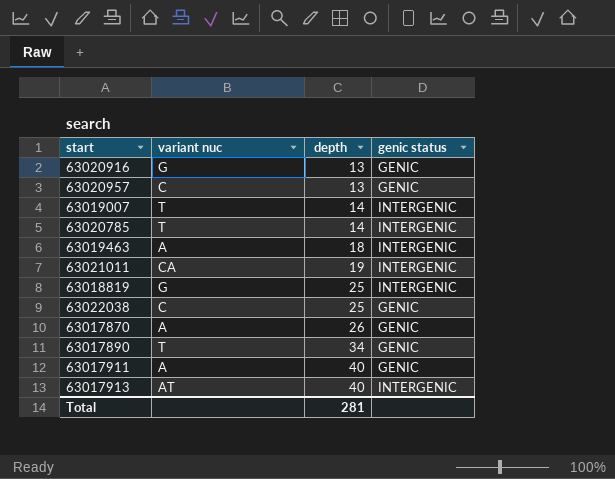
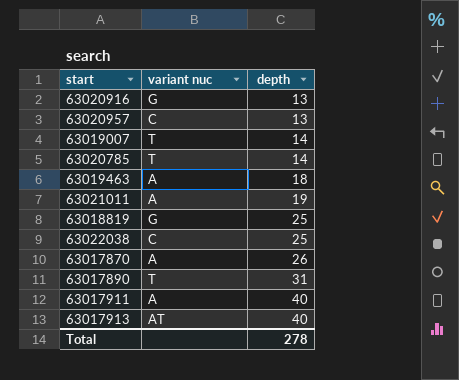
column genic status | position: 4 -> none
63021011 | variant nuc: CA -> A
63017890 | depth: 34 -> 31
Total | depth: 281 -> 278

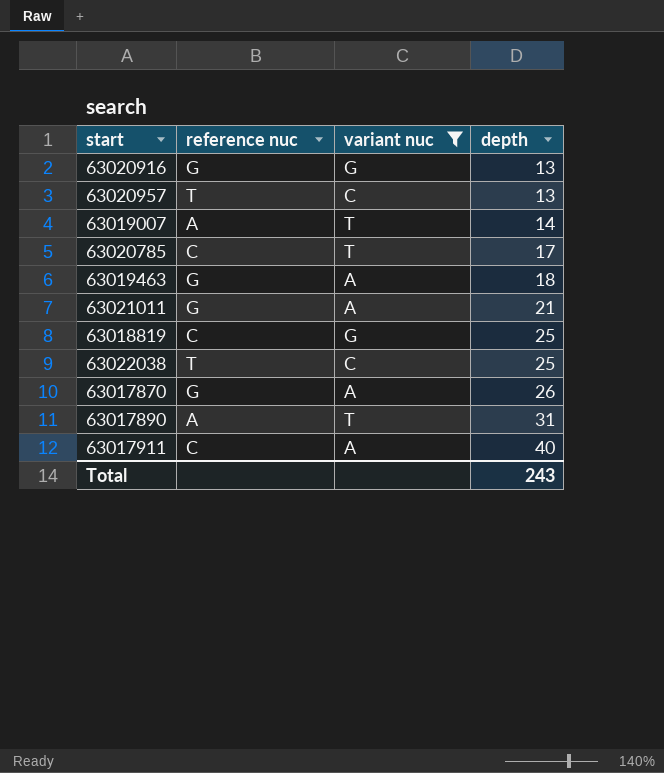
filter: none -> variant nuc != AT
column reference nuc | position: none -> 2
63020785 | depth: 14 -> 17
63021011 | depth: 19 -> 21
Total | depth: 278 -> 243

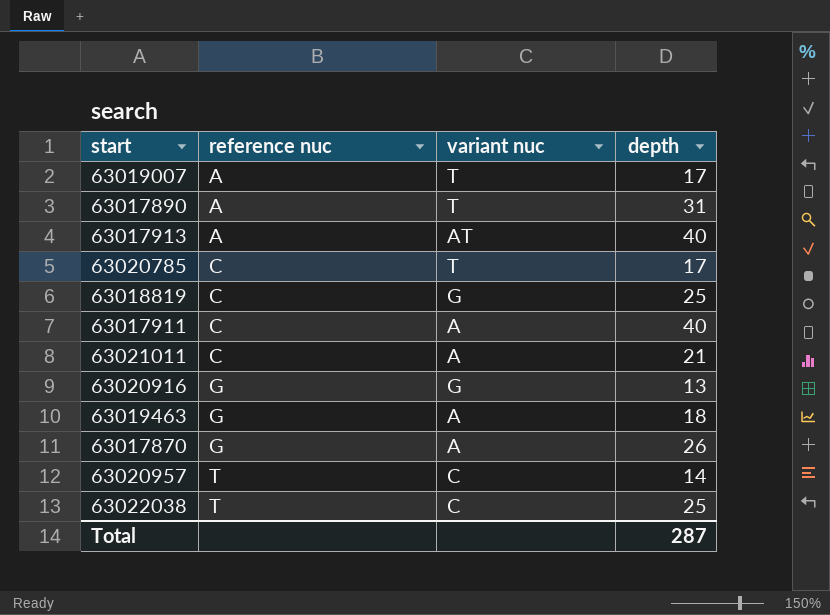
filter: variant nuc != AT -> none
row order: depth ascending -> reference nuc ascending
63019007 | depth: 14 -> 17
63021011 | reference nuc: G -> C
63020957 | depth: 13 -> 14
Total | depth: 243 -> 287

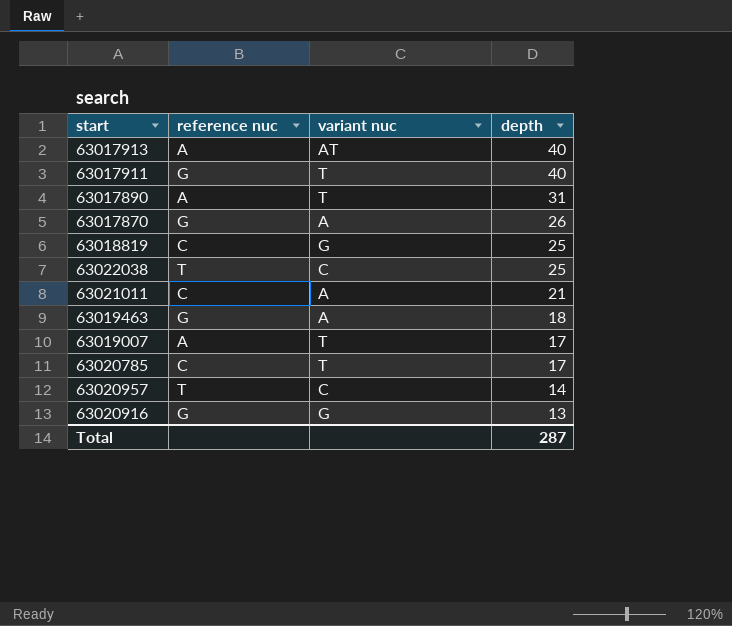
row order: reference nuc ascending -> depth descending
63017911 | reference nuc: C -> G
63017911 | variant nuc: A -> T

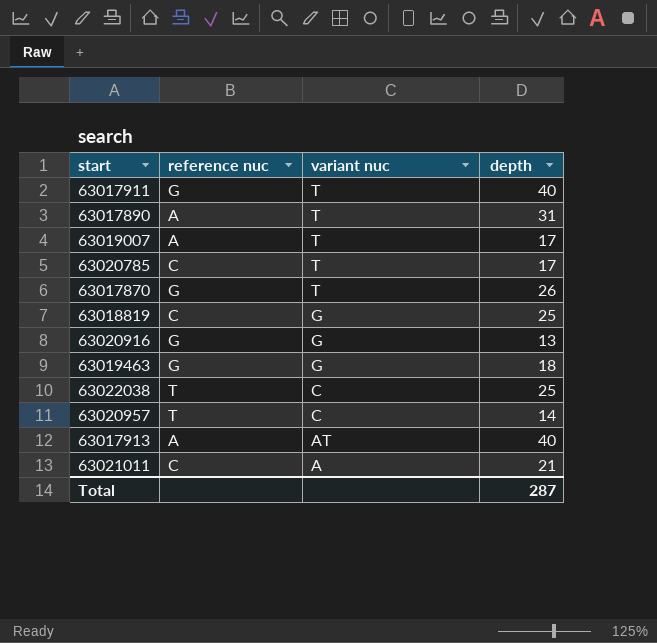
row order: depth descending -> variant nuc descending
63017870 | variant nuc: A -> T
63019463 | variant nuc: A -> G

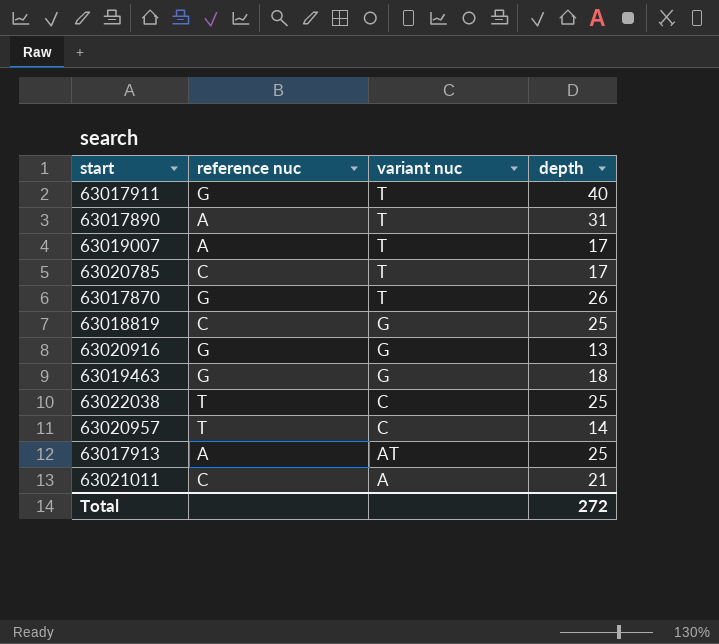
63017913 | depth: 40 -> 25
Total | depth: 287 -> 272

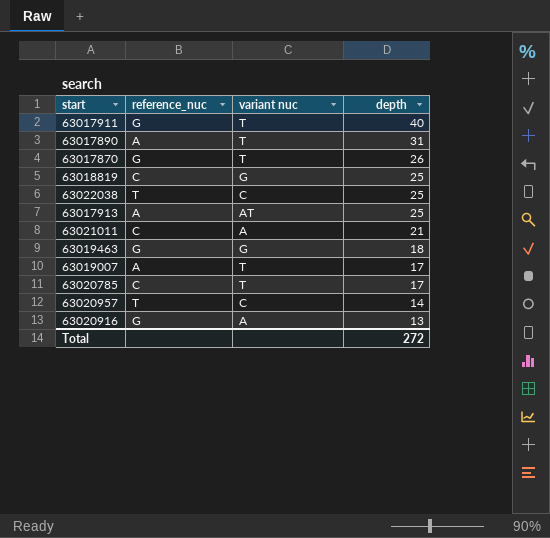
row order: variant nuc descending -> depth descending
column name: reference nuc -> reference_nuc
63020916 | variant nuc: G -> A

